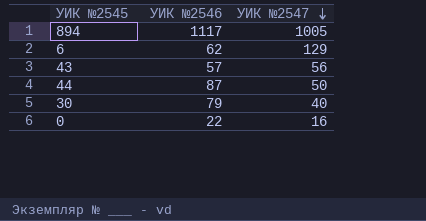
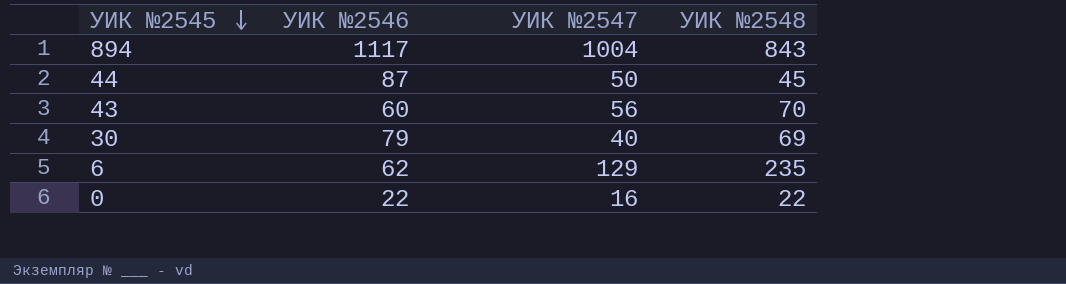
row order: УИК №2547 descending -> УИК №2545 descending
column УИК №2548 | position: none -> 4
894 | УИК №2547: 1005 -> 1004
43 | УИК №2546: 57 -> 60

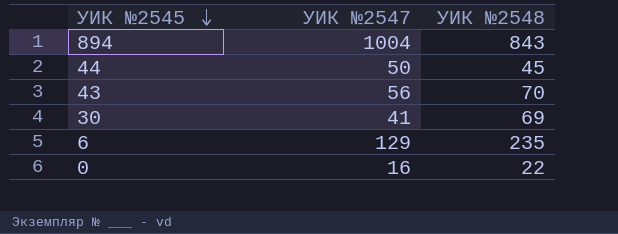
column УИК №2546 | position: 2 -> none
30 | УИК №2547: 40 -> 41

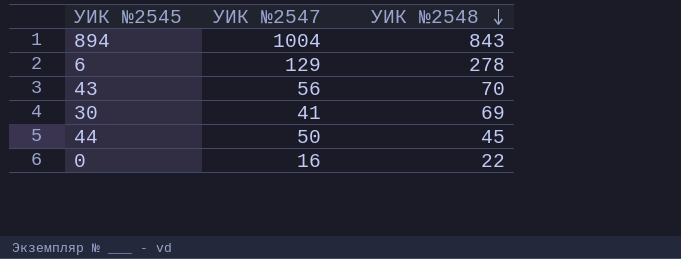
row order: УИК №2545 descending -> УИК №2548 descending
6 | УИК №2548: 235 -> 278

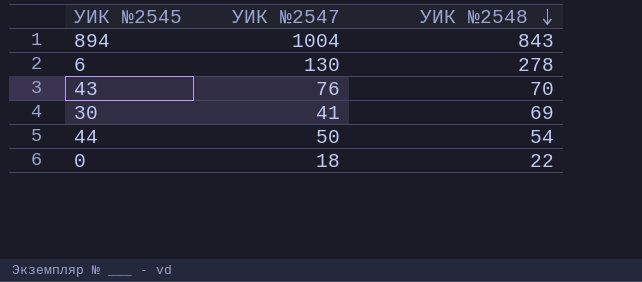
6 | УИК №2547: 129 -> 130
43 | УИК №2547: 56 -> 76
44 | УИК №2548: 45 -> 54
0 | УИК №2547: 16 -> 18

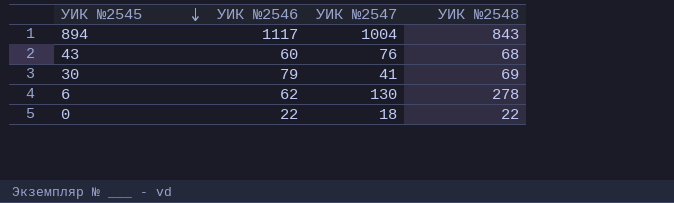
row order: УИК №2548 descending -> УИК №2545 descending
column УИК №2546 | position: none -> 2
row 44: 50 | 54 -> none
43 | УИК №2548: 70 -> 68

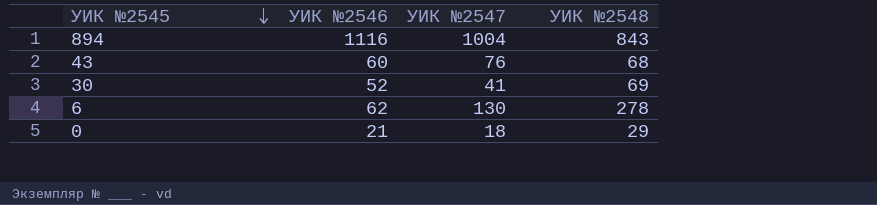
894 | УИК №2546: 1117 -> 1116
30 | УИК №2546: 79 -> 52
0 | УИК №2546: 22 -> 21
0 | УИК №2548: 22 -> 29

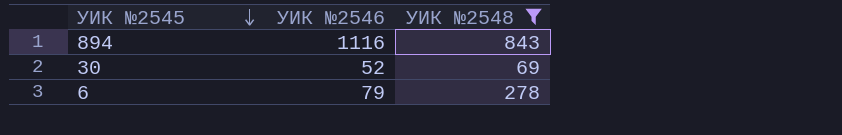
filter: none -> УИК №2548 >= 69
column УИК №2547 | position: 3 -> none
6 | УИК №2546: 62 -> 79

